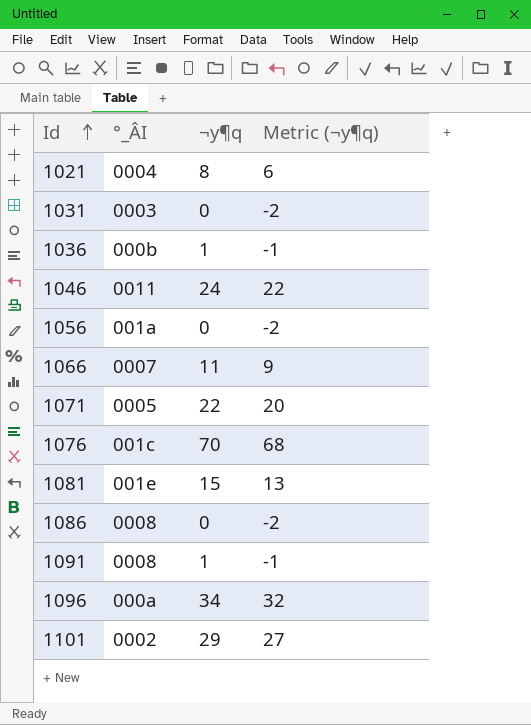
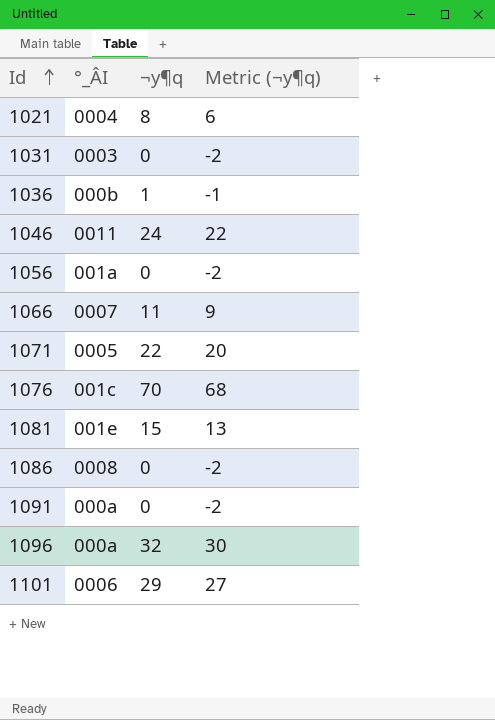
1091 | °_ÂI: 0008 -> 000a
1091 | ¬y¶q: 1 -> 0
1091 | Metric (¬y¶q): -1 -> -2
1096 | ¬y¶q: 34 -> 32
1096 | Metric (¬y¶q): 32 -> 30
1101 | °_ÂI: 0002 -> 0006

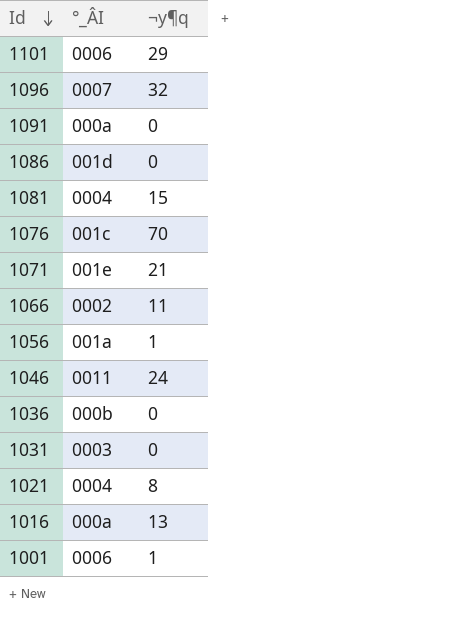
row order: Id ascending -> Id descending
column Metric (¬y¶q) | formula: [¬y¶q] - 2 -> none
1096 | °_ÂI: 000a -> 0007
1086 | °_ÂI: 0008 -> 001d
1081 | °_ÂI: 001e -> 0004
1071 | °_ÂI: 0005 -> 001e
1071 | ¬y¶q: 22 -> 21
1066 | °_ÂI: 0007 -> 0002
1056 | ¬y¶q: 0 -> 1
1036 | ¬y¶q: 1 -> 0
row 1016: none -> 000a | 13
row 1001: none -> 0006 | 1

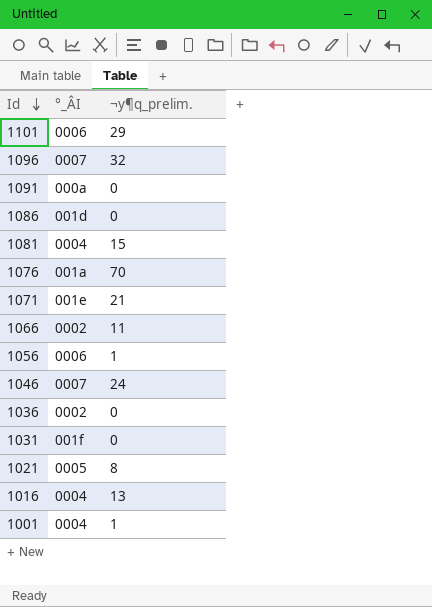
column name: ¬y¶q -> ¬y¶q_prelim.
1076 | °_ÂI: 001c -> 001a
1056 | °_ÂI: 001a -> 0006
1046 | °_ÂI: 0011 -> 0007
1036 | °_ÂI: 000b -> 0002
1031 | °_ÂI: 0003 -> 001f
1021 | °_ÂI: 0004 -> 0005
1016 | °_ÂI: 000a -> 0004
1001 | °_ÂI: 0006 -> 0004

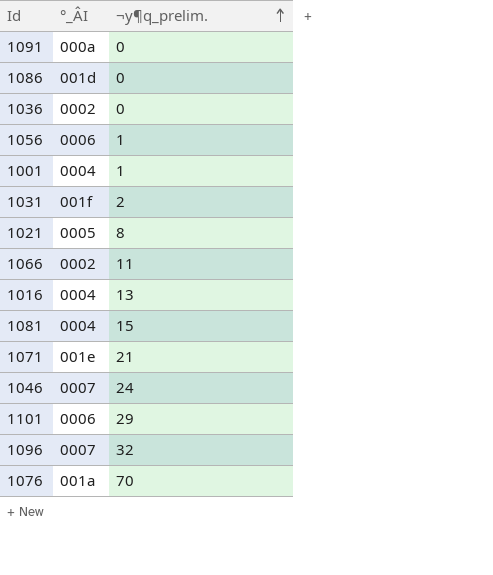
row order: Id descending -> ¬y¶q_prelim. ascending
1031 | ¬y¶q_prelim.: 0 -> 2

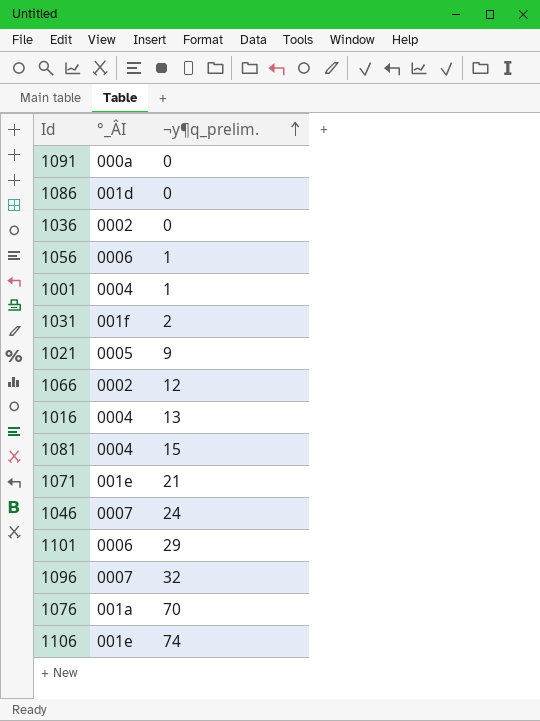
1021 | ¬y¶q_prelim.: 8 -> 9
1066 | ¬y¶q_prelim.: 11 -> 12
row 1106: none -> 001e | 74

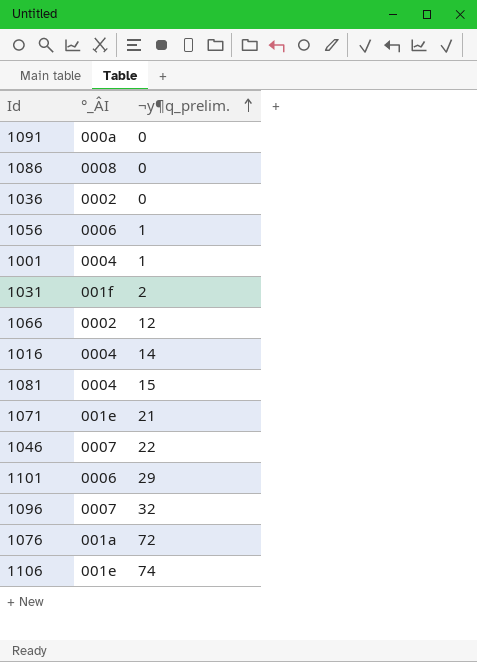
row 1021: 0005 | 9 -> none
1086 | °_ÂI: 001d -> 0008
1016 | ¬y¶q_prelim.: 13 -> 14
1046 | ¬y¶q_prelim.: 24 -> 22
1076 | ¬y¶q_prelim.: 70 -> 72

